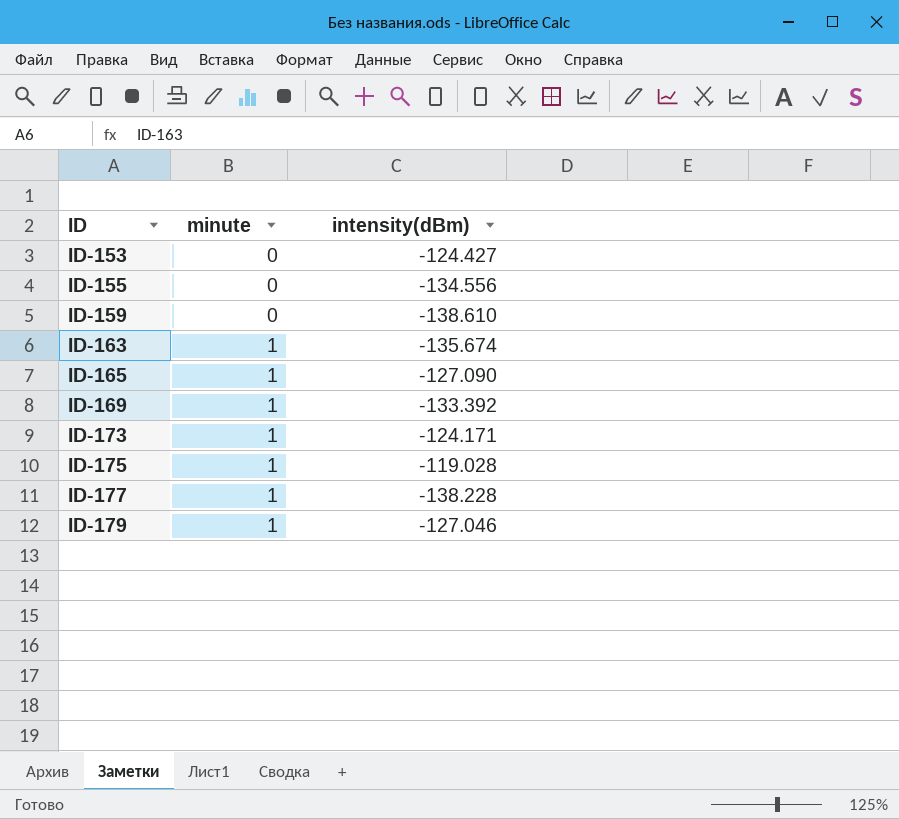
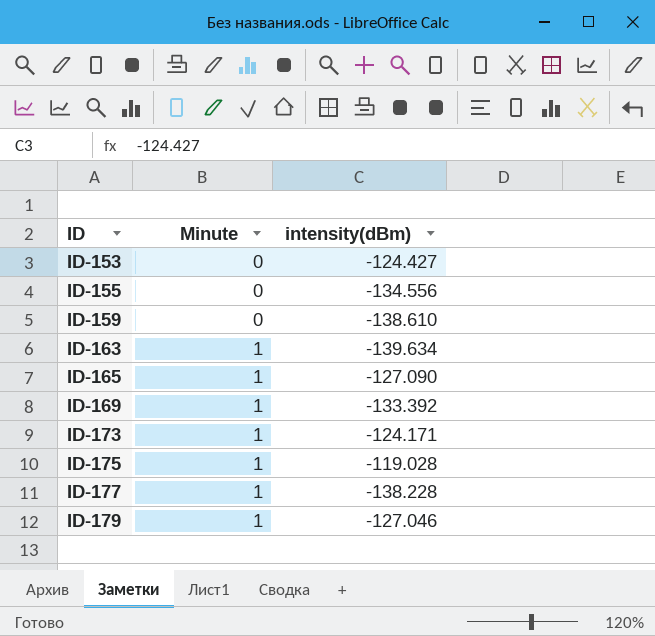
column name: minute -> Minute
ID-163 | intensity(dBm): -135.674 -> -139.634

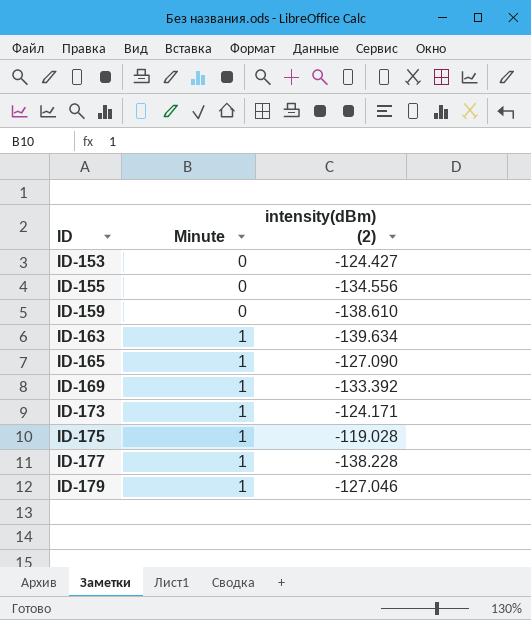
column name: intensity(dBm) -> intensity(dBm) (2)

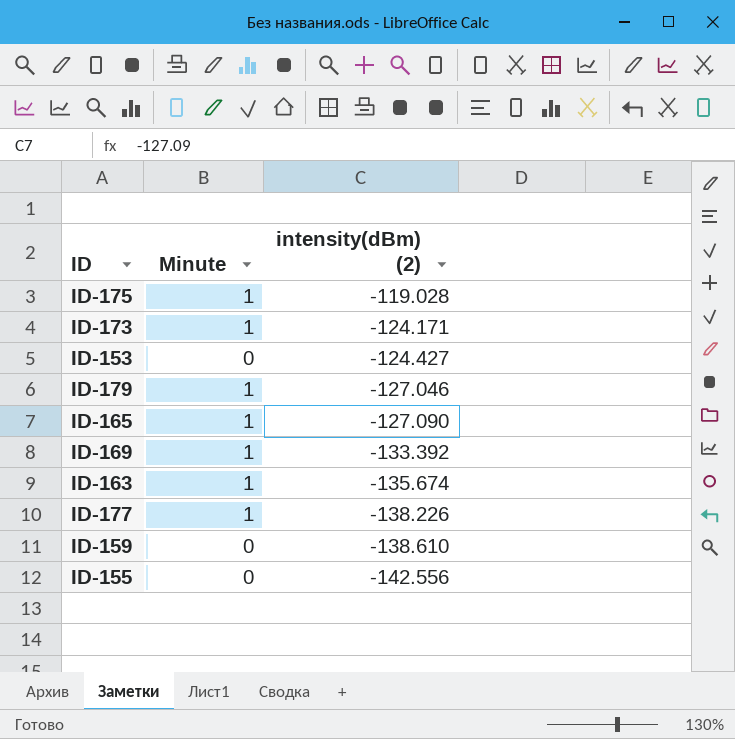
row order: ID ascending -> intensity(dBm) (2) descending
ID-163 | intensity(dBm) (2): -139.634 -> -135.674
ID-177 | intensity(dBm) (2): -138.228 -> -138.226
ID-155 | intensity(dBm) (2): -134.556 -> -142.556

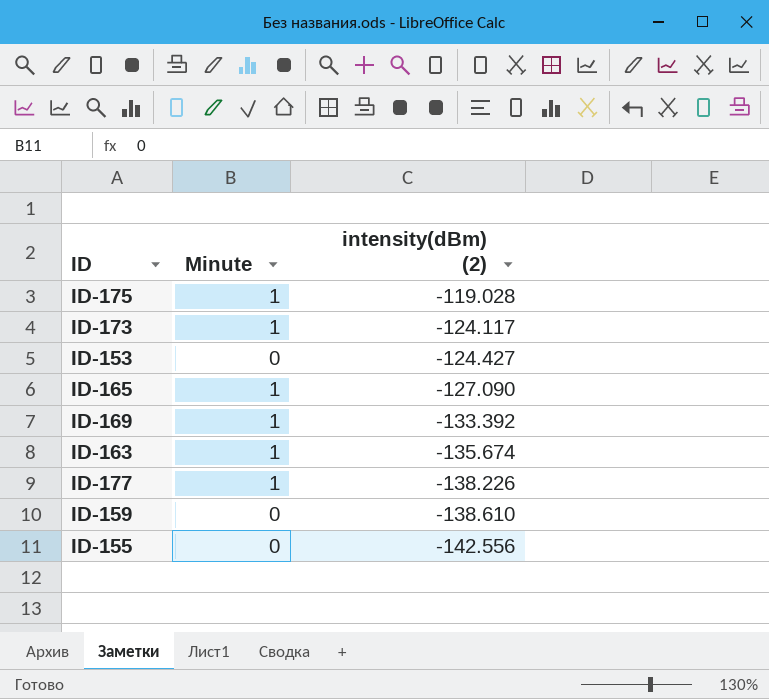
row ID-179: 1 | -127.046 -> none
ID-173 | intensity(dBm) (2): -124.171 -> -124.117

